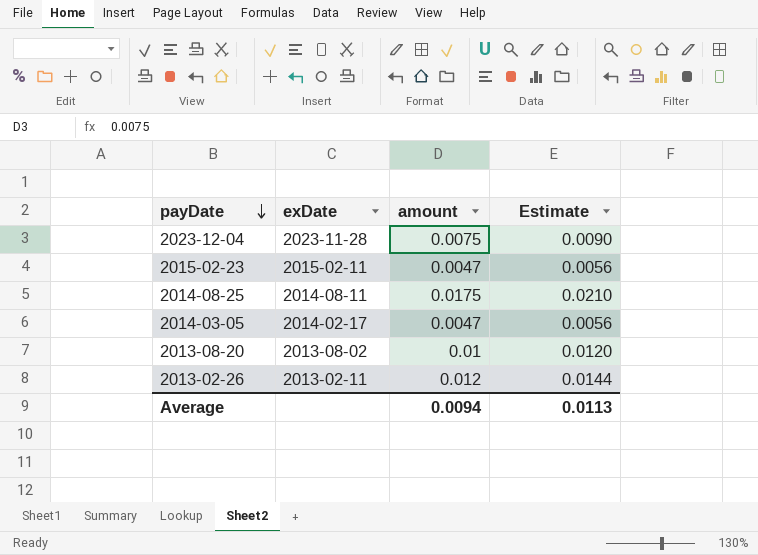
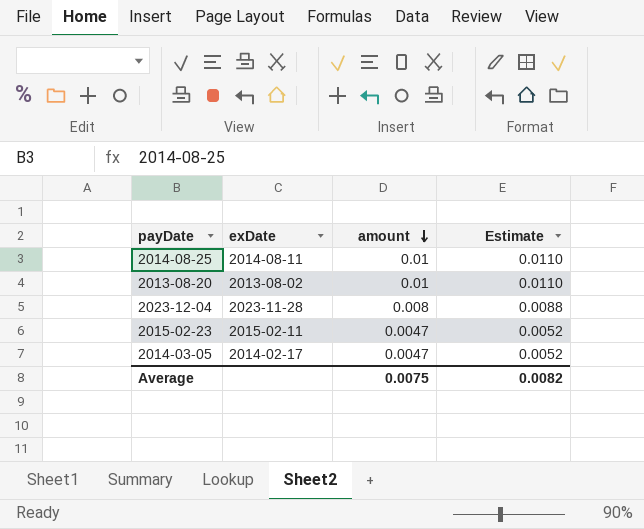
row order: payDate descending -> amount descending
column Estimate | formula: [amount] * 1.2 -> [amount] * 1.1
row 2013-02-26: 2013-02-11 | 0.012 | 0.0144 -> none
2014-08-25 | amount: 0.0175 -> 0.01
2023-12-04 | amount: 0.0075 -> 0.008
Average | amount: 0.0094 -> 0.0075
Average | Estimate: 0.0113 -> 0.0082

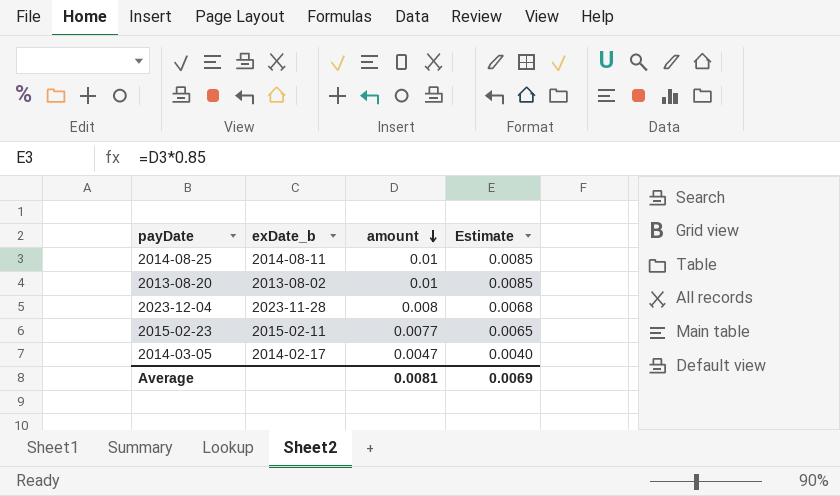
column name: exDate -> exDate_b
column Estimate | formula: [amount] * 1.1 -> [amount] * 0.85
2015-02-23 | amount: 0.0047 -> 0.0077
Average | amount: 0.0075 -> 0.0081
Average | Estimate: 0.0082 -> 0.0069

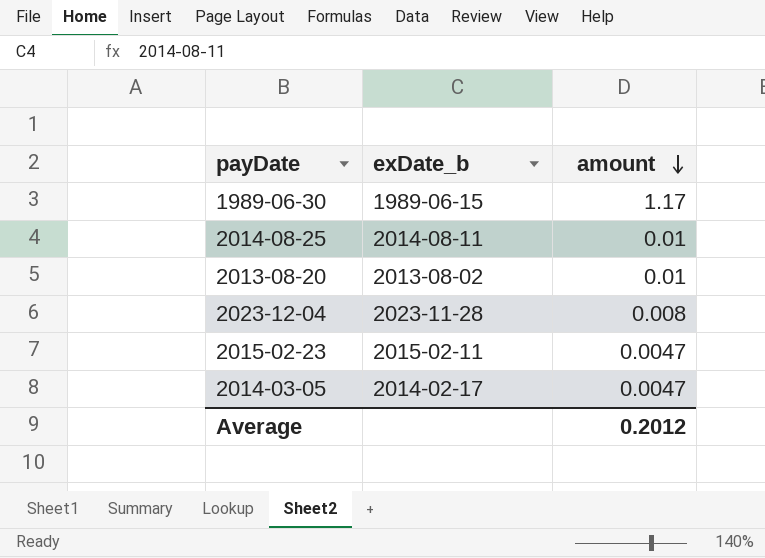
column Estimate | formula: [amount] * 0.85 -> none
row 1989-06-30: none -> 1989-06-15 | 1.17
2015-02-23 | amount: 0.0077 -> 0.0047
Average | amount: 0.0081 -> 0.2012

